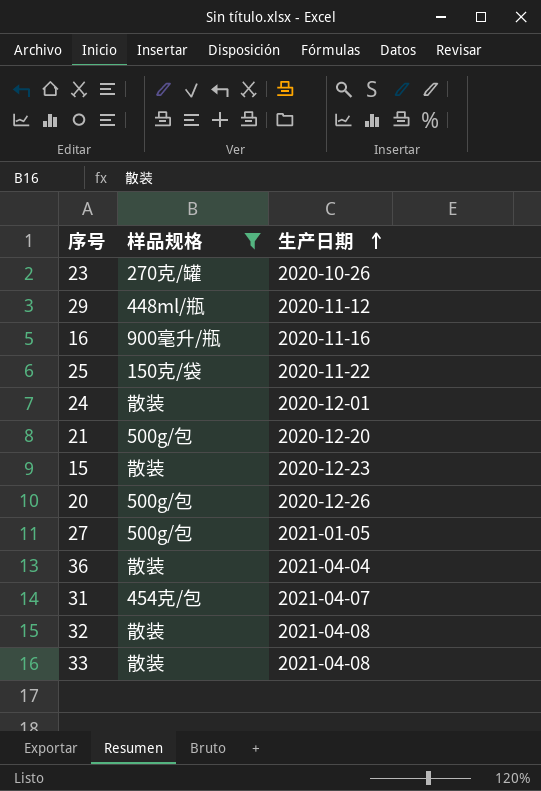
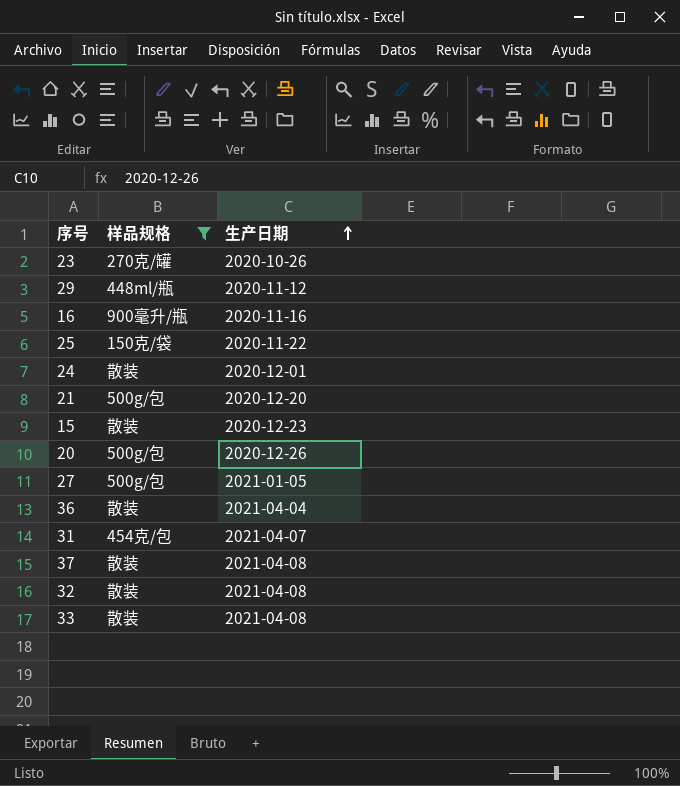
row 37: none -> 散装 | 2021-04-08

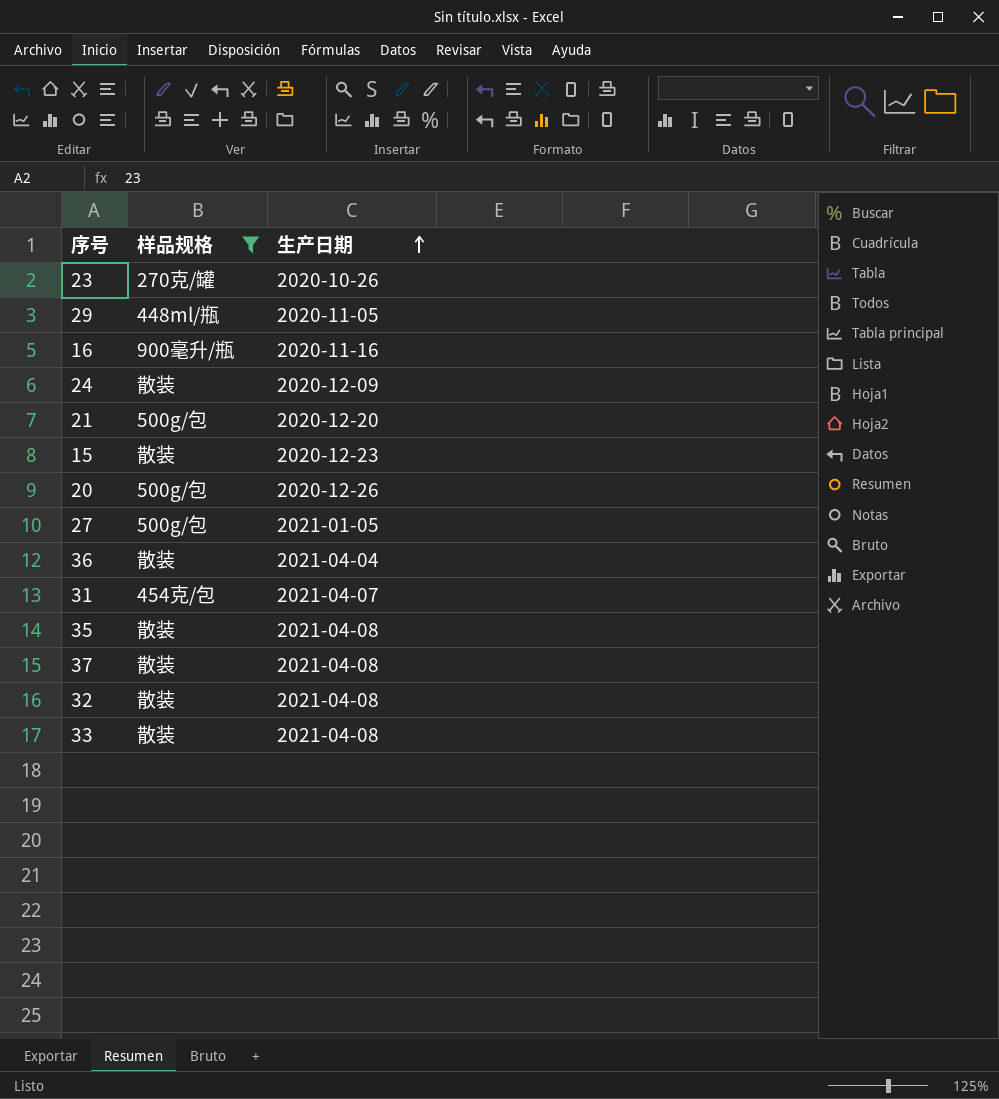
row 25: 150克/袋 | 2020-11-22 -> none
29 | 生产日期: 2020-11-12 -> 2020-11-05
24 | 生产日期: 2020-12-01 -> 2020-12-09
row 35: none -> 散装 | 2021-04-08

